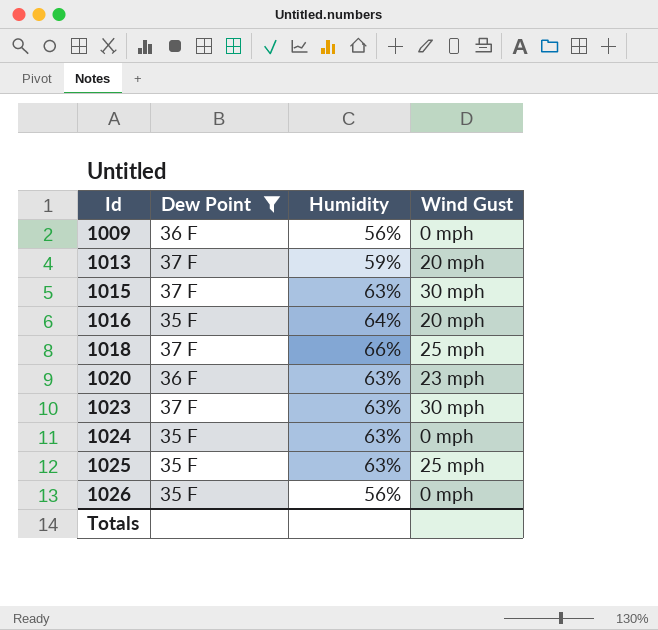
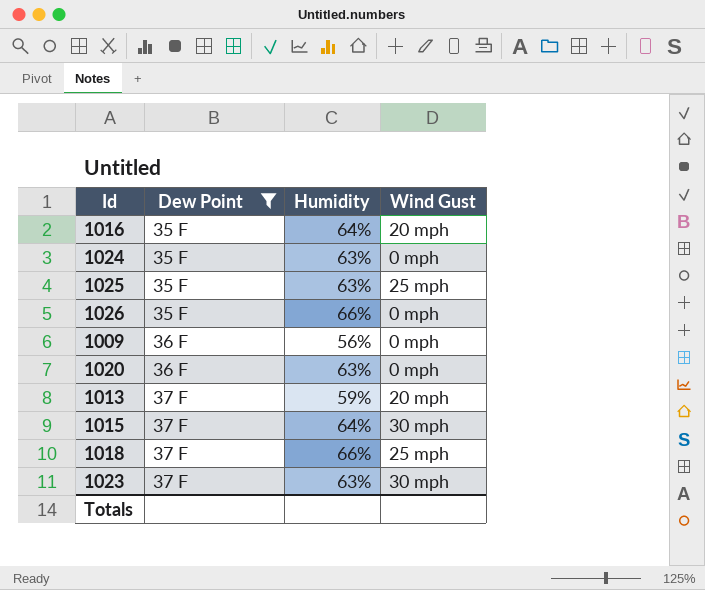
row order: Id ascending -> Dew Point ascending
1026 | Humidity: 56% -> 66%
1020 | Wind Gust: 23 mph -> 0 mph
1015 | Humidity: 63% -> 64%

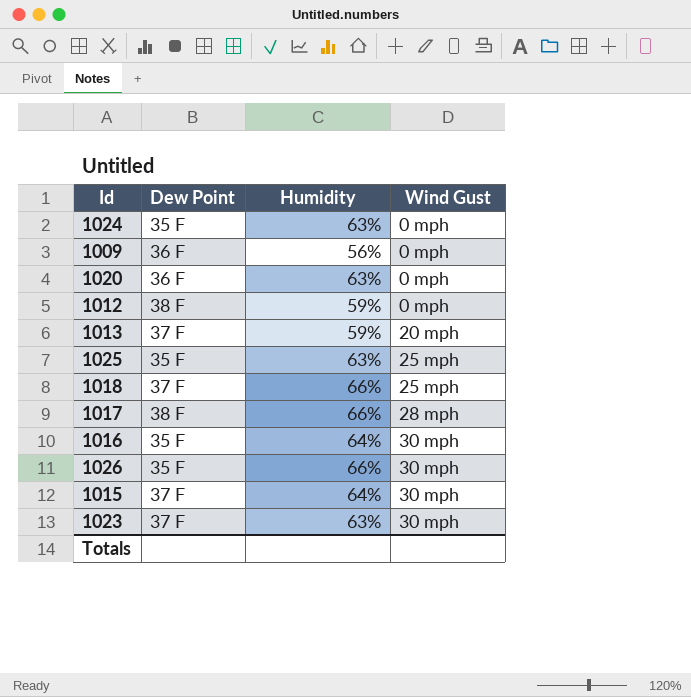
filter: Dew Point != 38 F -> none
row order: Dew Point ascending -> Wind Gust ascending
1016 | Wind Gust: 20 mph -> 30 mph
1026 | Wind Gust: 0 mph -> 30 mph

